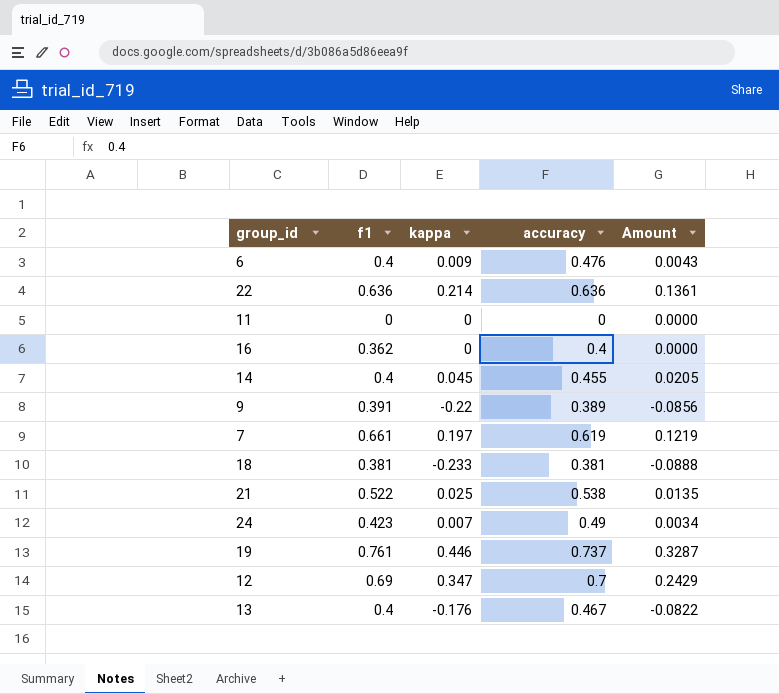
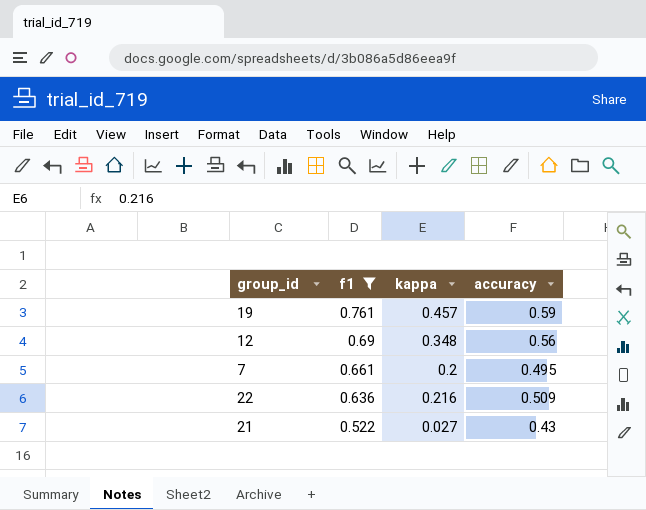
filter: none -> f1 >= 0.522
row order: none -> f1 descending
column Amount | formula: [kappa] * [accuracy] -> none
19 | kappa: 0.446 -> 0.457
19 | accuracy: 0.737 -> 0.59
12 | kappa: 0.347 -> 0.348
12 | accuracy: 0.7 -> 0.56
7 | kappa: 0.197 -> 0.2
7 | accuracy: 0.619 -> 0.495
22 | kappa: 0.214 -> 0.216
22 | accuracy: 0.636 -> 0.509
21 | kappa: 0.025 -> 0.027
21 | accuracy: 0.538 -> 0.43

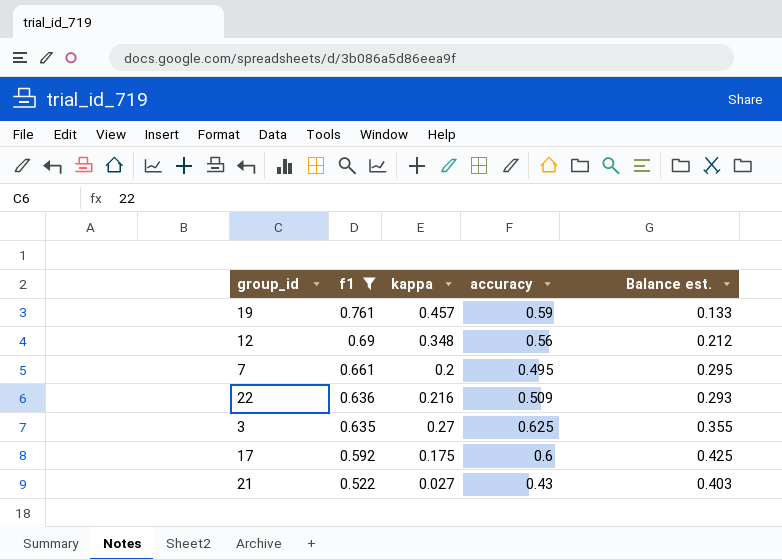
column Balance est. | formula: none -> [accuracy] - [kappa]
row 3: none -> 0.635 | 0.27 | 0.625 | 0.355
row 17: none -> 0.592 | 0.175 | 0.6 | 0.425

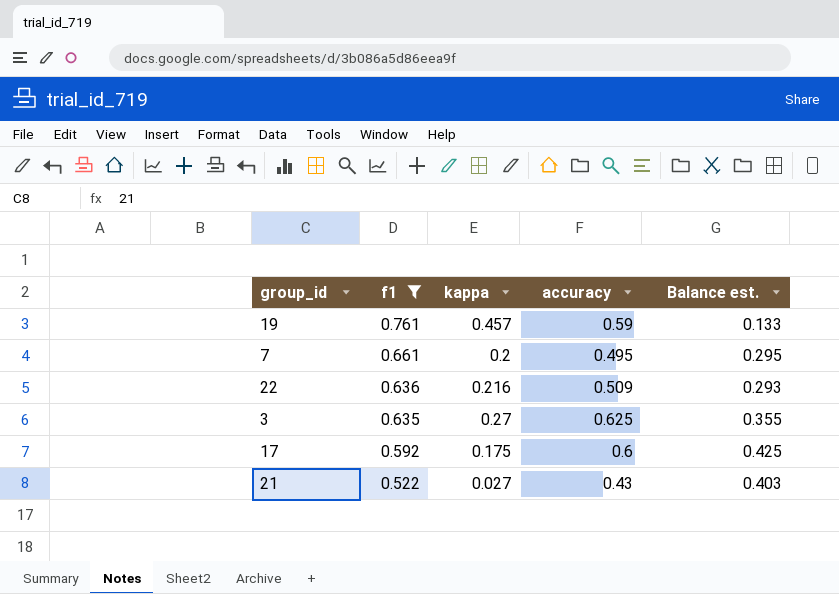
row 12: 0.69 | 0.348 | 0.56 | 0.212 -> none

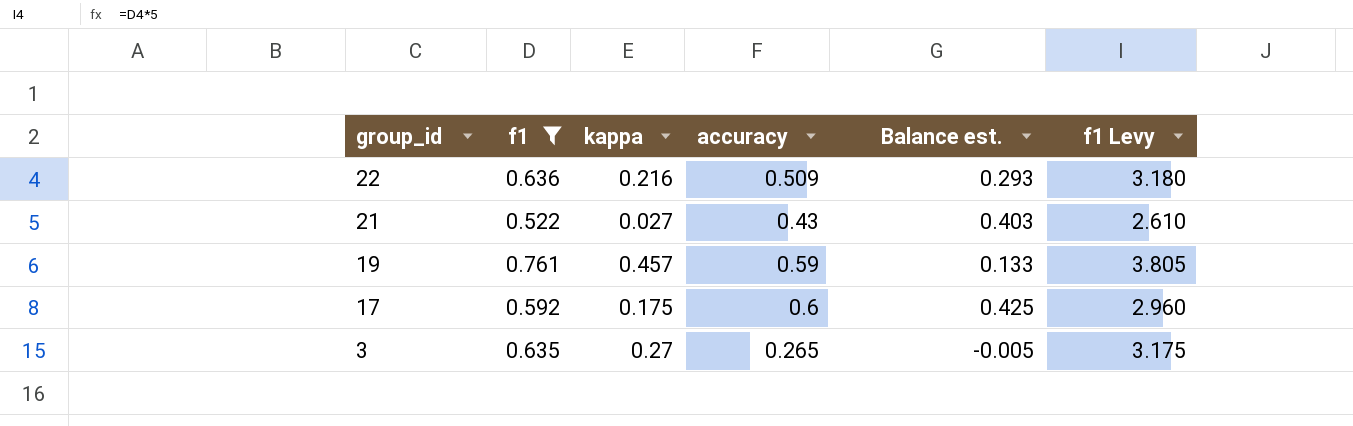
row order: f1 descending -> group_id descending
column f1 Levy | formula: none -> [f1] * 5
row 7: 0.661 | 0.2 | 0.495 | 0.295 -> none
3 | accuracy: 0.625 -> 0.265
3 | Balance est.: 0.355 -> -0.005

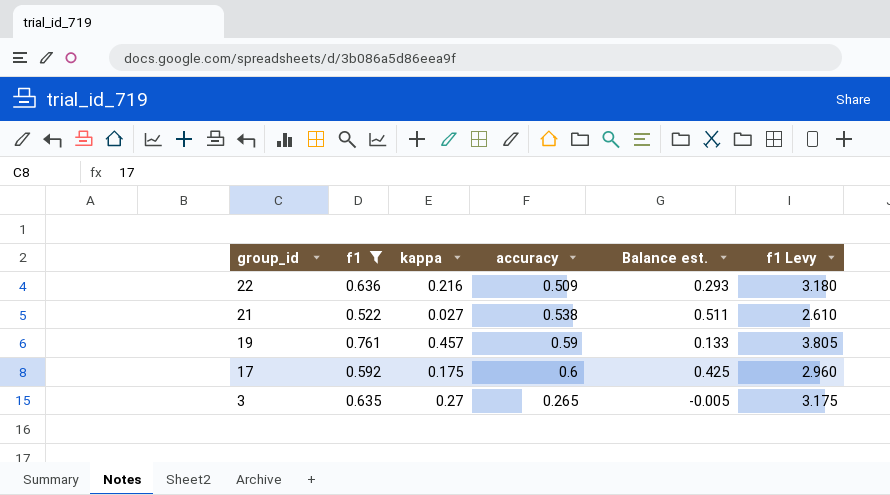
21 | accuracy: 0.43 -> 0.538
21 | Balance est.: 0.403 -> 0.511

